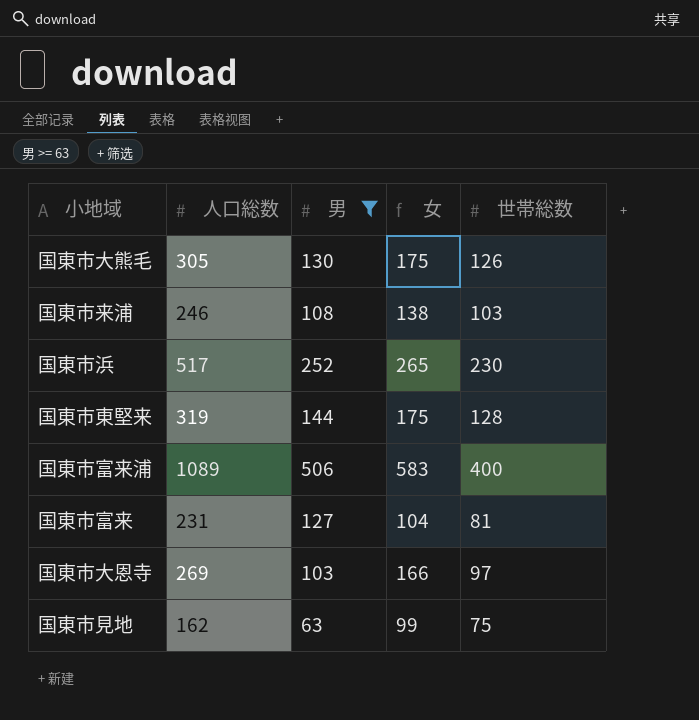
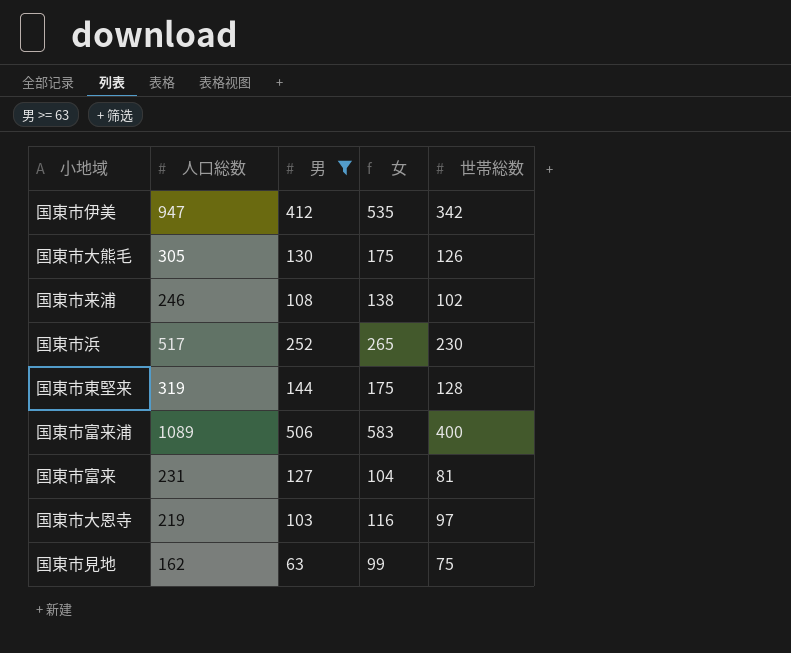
row 国東市伊美: none -> 947 | 412 | 535 | 342
国東市来浦 | 世帯総数: 103 -> 102
国東市大恩寺 | 人口総数: 269 -> 219
国東市大恩寺 | 女: 166 -> 116

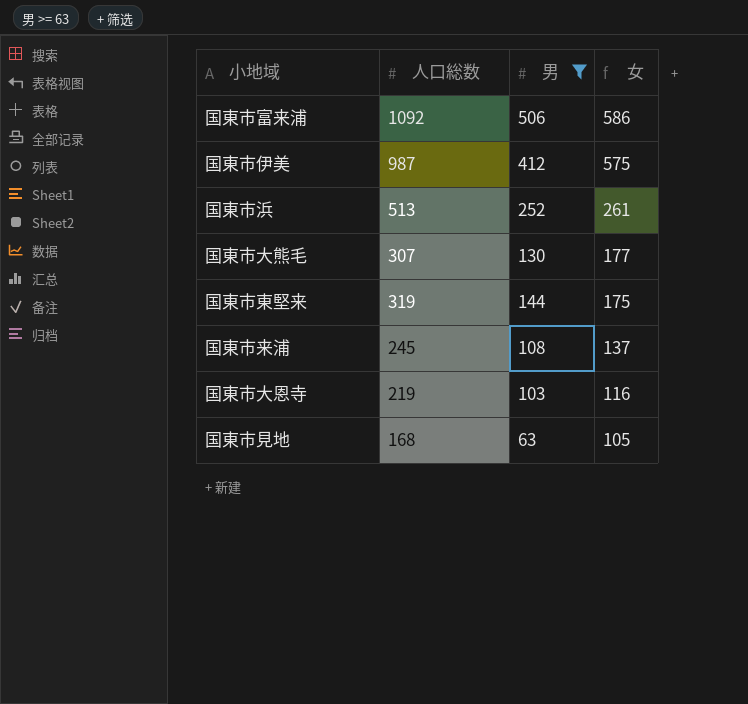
row order: none -> 女 descending
column 世帯総数 | position: 5 -> none
row 国東市富来: 231 | 127 | 104 | 81 -> none
国東市富来浦 | 人口総数: 1089 -> 1092
国東市富来浦 | 女: 583 -> 586
国東市伊美 | 人口総数: 947 -> 987
国東市伊美 | 女: 535 -> 575
国東市浜 | 人口総数: 517 -> 513
国東市浜 | 女: 265 -> 261
国東市大熊毛 | 人口総数: 305 -> 307
国東市大熊毛 | 女: 175 -> 177
国東市来浦 | 人口総数: 246 -> 245
国東市来浦 | 女: 138 -> 137
国東市見地 | 人口総数: 162 -> 168
国東市見地 | 女: 99 -> 105

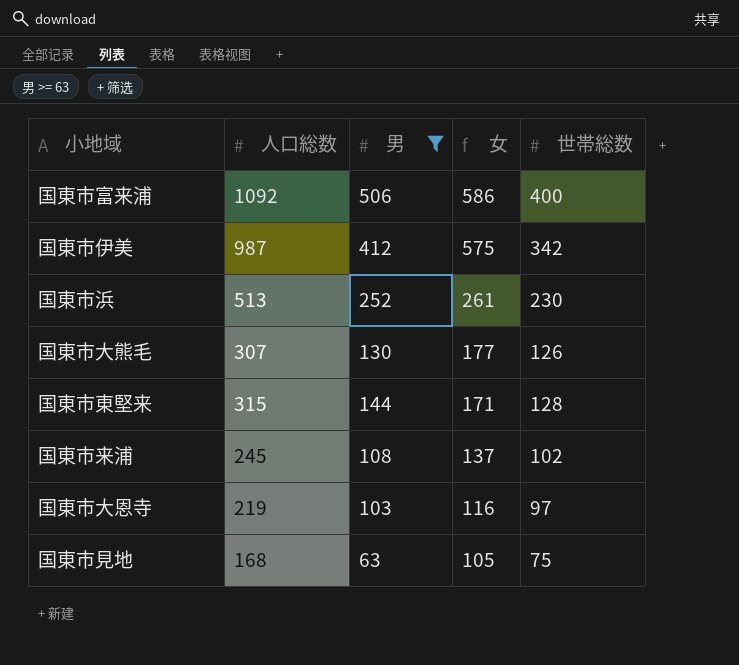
column 世帯総数 | position: none -> 5
国東市東堅来 | 人口総数: 319 -> 315
国東市東堅来 | 女: 175 -> 171

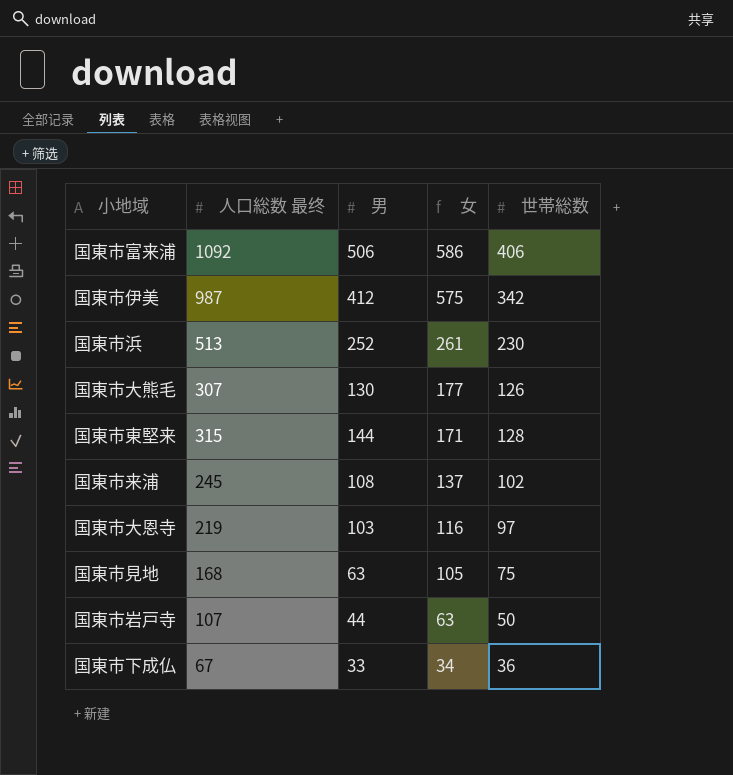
filter: 男 >= 63 -> none
column name: 人口総数 -> 人口総数 最终
国東市富来浦 | 世帯総数: 400 -> 406

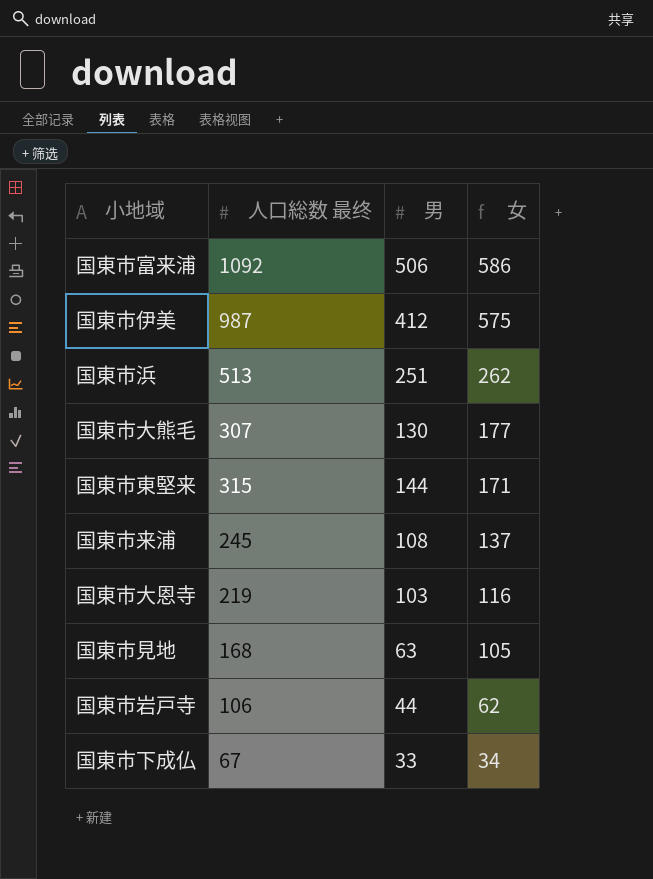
column 世帯総数 | position: 5 -> none
国東市浜 | 男: 252 -> 251
国東市浜 | 女: 261 -> 262
国東市岩戸寺 | 人口総数 最终: 107 -> 106
国東市岩戸寺 | 女: 63 -> 62

